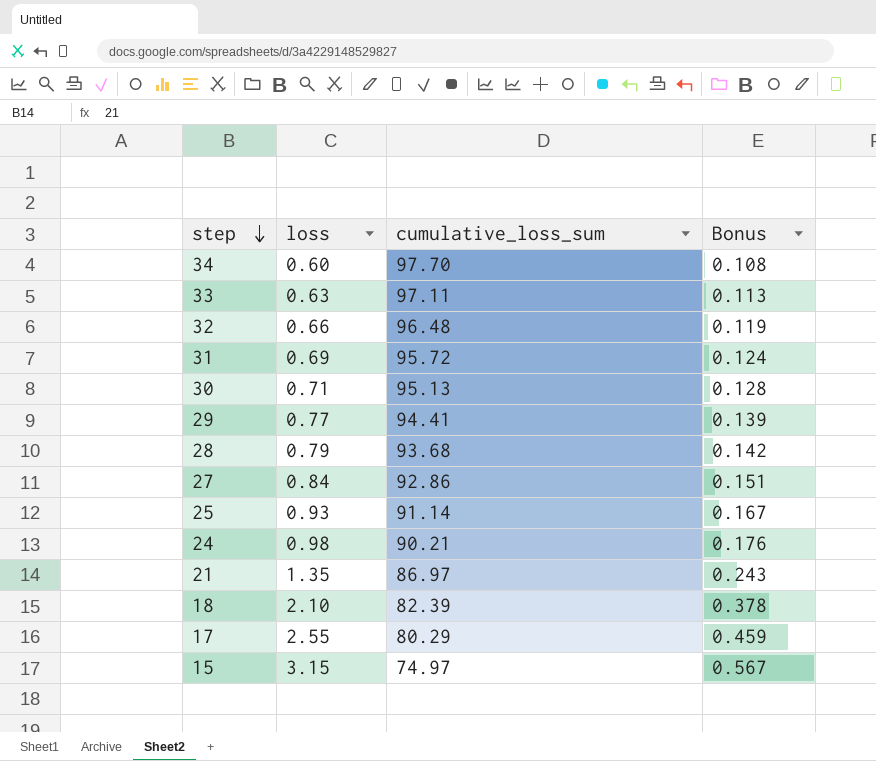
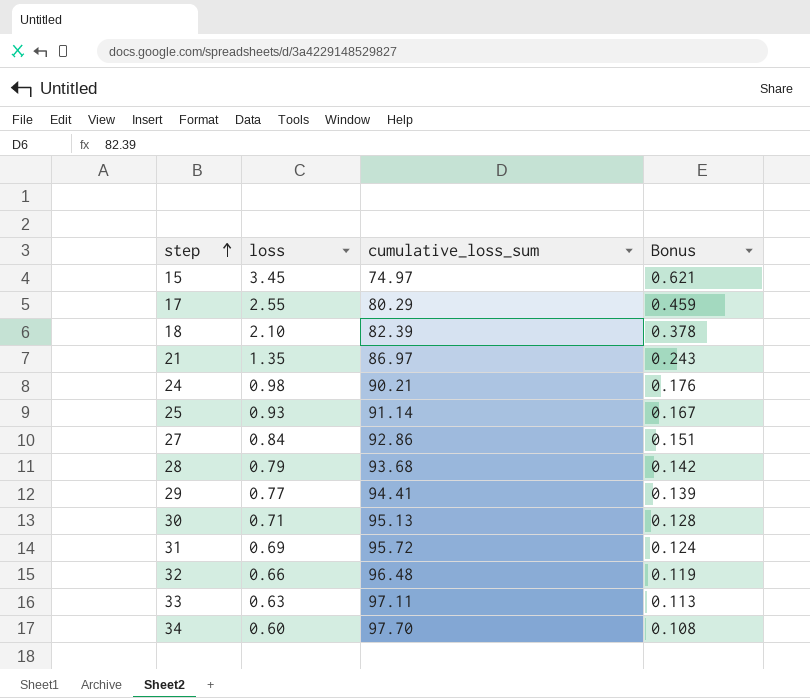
row order: step descending -> step ascending
15 | loss: 3.15 -> 3.45
15 | Bonus: 0.567 -> 0.621

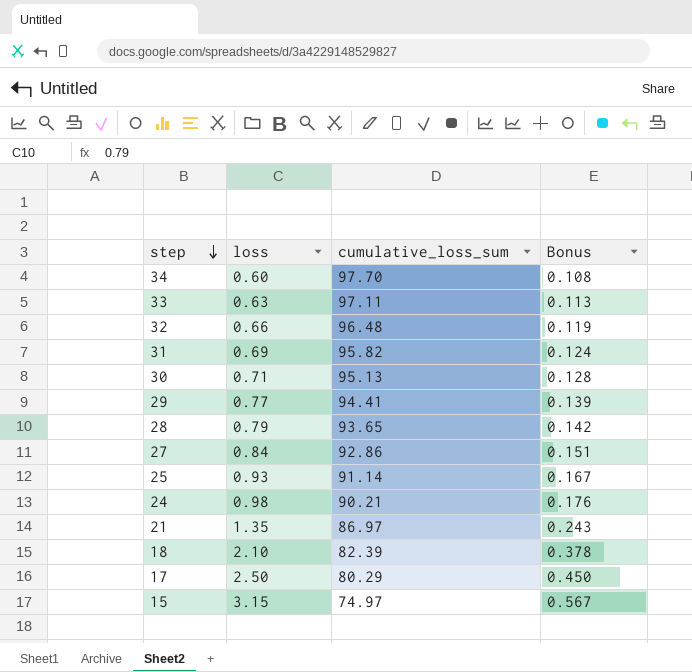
row order: step ascending -> step descending
31 | cumulative_loss_sum: 95.72 -> 95.82
28 | cumulative_loss_sum: 93.68 -> 93.65
17 | loss: 2.55 -> 2.50
17 | Bonus: 0.459 -> 0.450
15 | loss: 3.45 -> 3.15
15 | Bonus: 0.621 -> 0.567

